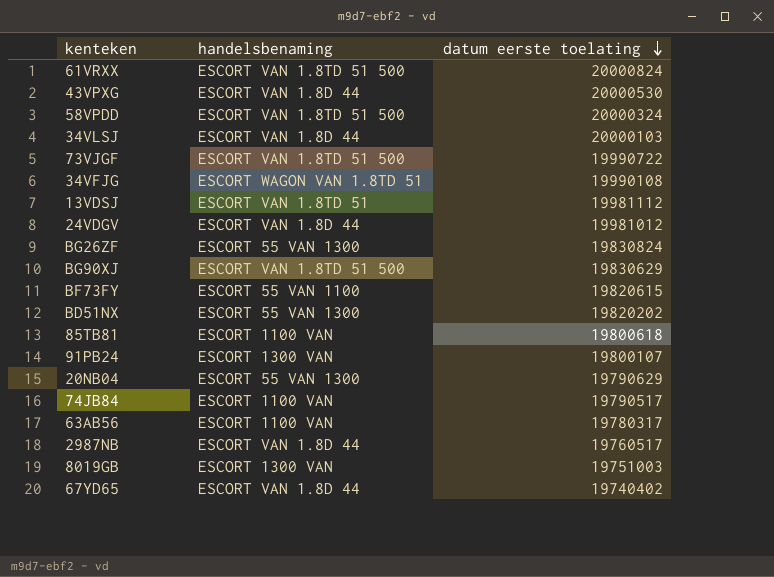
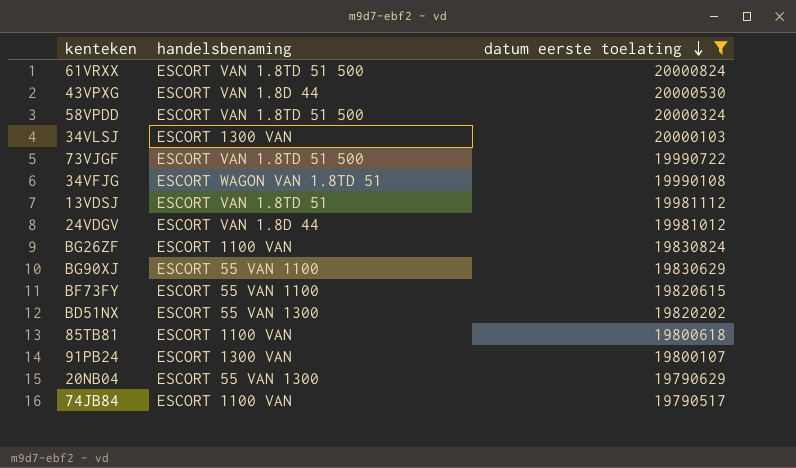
filter: none -> datum eerste toelating >= 19790517
34VLSJ | handelsbenaming: ESCORT VAN 1.8D 44 -> ESCORT 1300 VAN
BG26ZF | handelsbenaming: ESCORT 55 VAN 1300 -> ESCORT 1100 VAN
BG90XJ | handelsbenaming: ESCORT VAN 1.8TD 51 500 -> ESCORT 55 VAN 1100

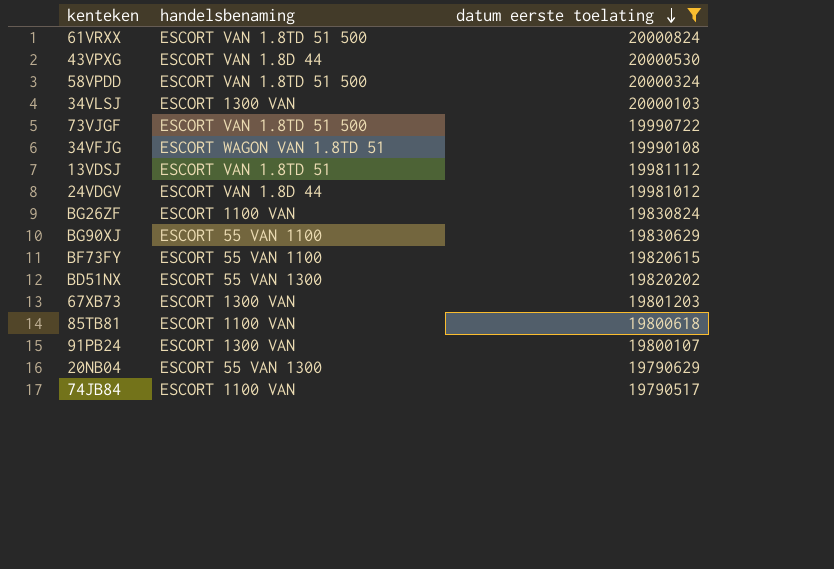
row 67XB73: none -> ESCORT 1300 VAN | 19801203

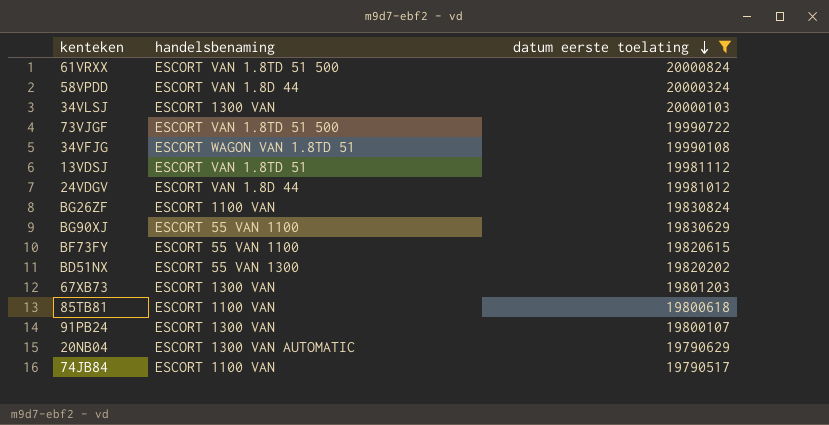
row 43VPXG: ESCORT VAN 1.8D 44 | 20000530 -> none
58VPDD | handelsbenaming: ESCORT VAN 1.8TD 51 500 -> ESCORT VAN 1.8D 44
20NB04 | handelsbenaming: ESCORT 55 VAN 1300 -> ESCORT 1300 VAN AUTOMATIC

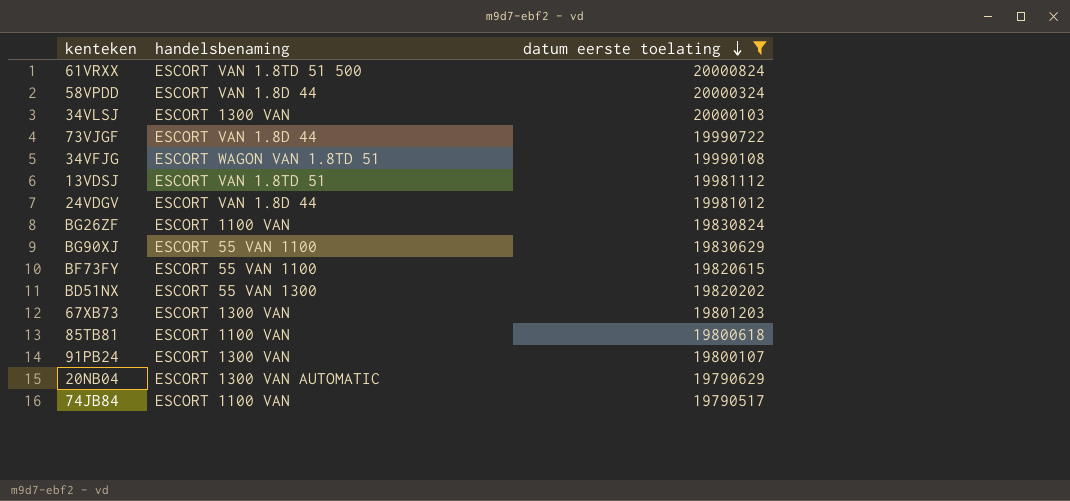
73VJGF | handelsbenaming: ESCORT VAN 1.8TD 51 500 -> ESCORT VAN 1.8D 44

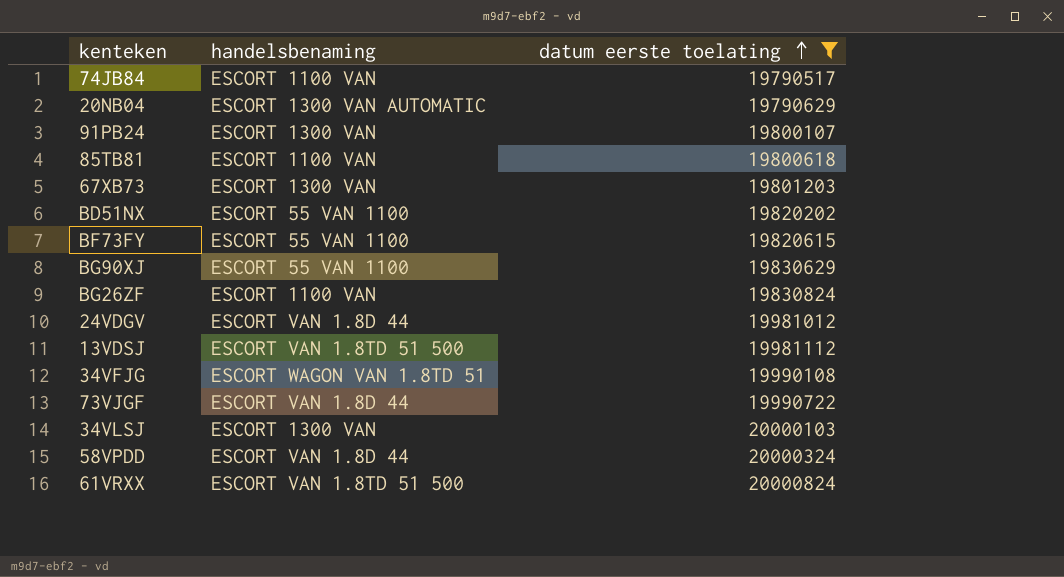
row order: datum eerste toelating descending -> datum eerste toelating ascending
BD51NX | handelsbenaming: ESCORT 55 VAN 1300 -> ESCORT 55 VAN 1100
13VDSJ | handelsbenaming: ESCORT VAN 1.8TD 51 -> ESCORT VAN 1.8TD 51 500

